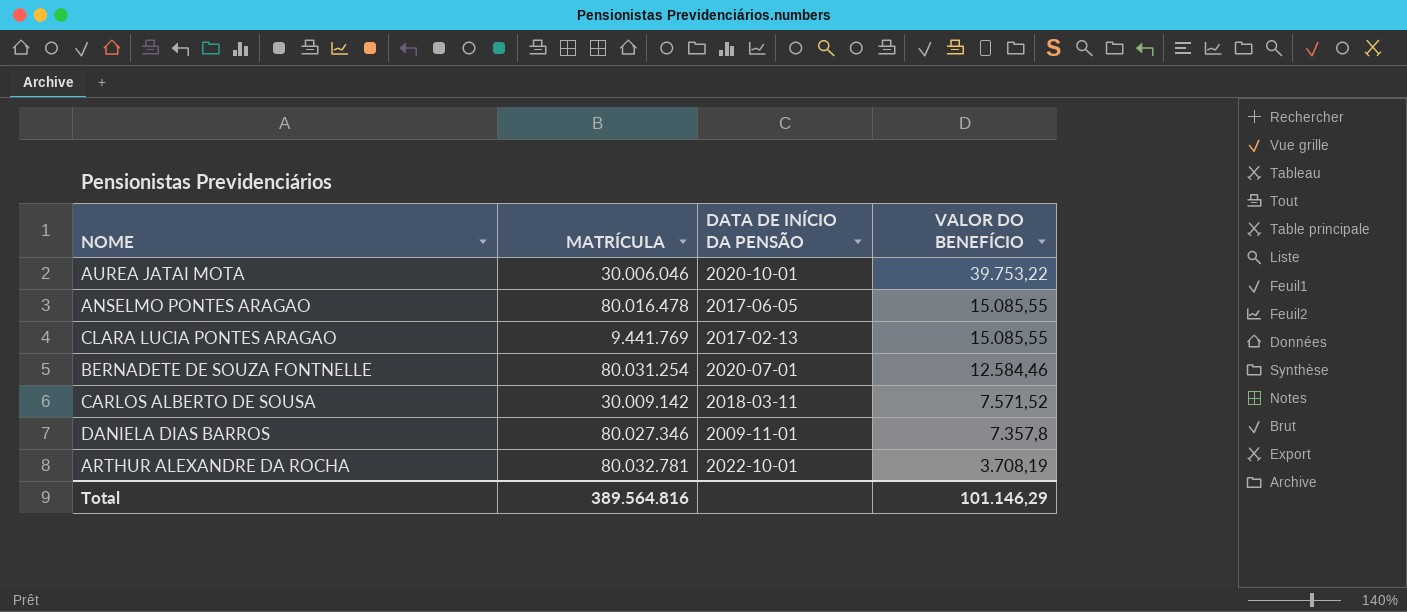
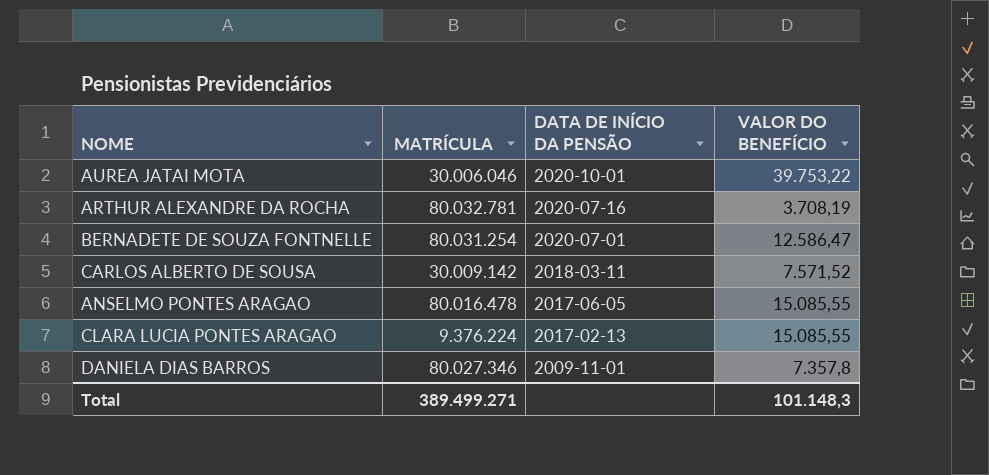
row order: VALOR DO BENEFÍCIO descending -> DATA DE INÍCIO DA PENSÃO descending
ARTHUR ALEXANDRE DA ROCHA | DATA DE INÍCIO DA PENSÃO: 2022-10-01 -> 2020-07-16
BERNADETE DE SOUZA FONTNELLE | VALOR DO BENEFÍCIO: 12.584,46 -> 12.586,47
CLARA LUCIA PONTES ARAGAO | MATRÍCULA: 9.441.769 -> 9.376.224
Total | MATRÍCULA: 389.564.816 -> 389.499.271
Total | VALOR DO BENEFÍCIO: 101.146,29 -> 101.148,3

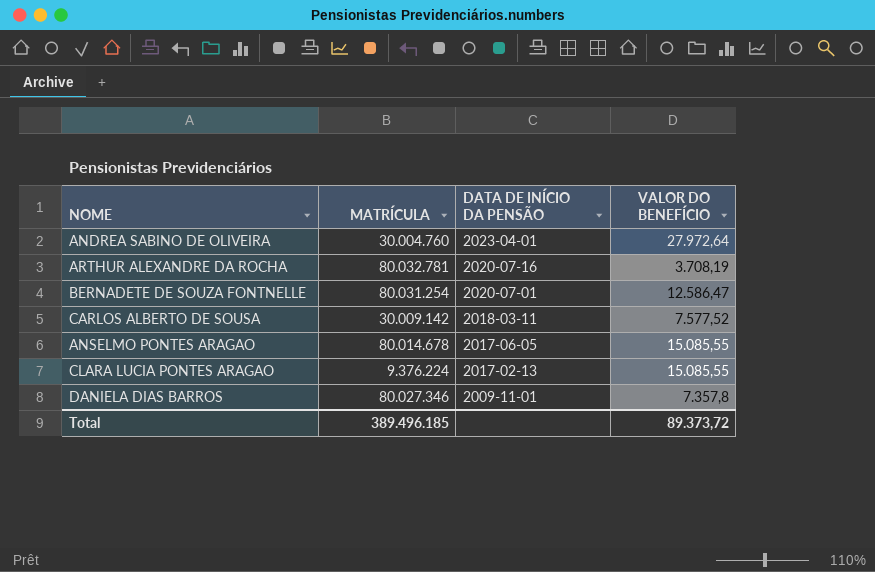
row AUREA JATAI MOTA: 30.006.046 | 2020-10-01 | 39.753,22 -> none
row ANDREA SABINO DE OLIVEIRA: none -> 30.004.760 | 2023-04-01 | 27.972,64
CARLOS ALBERTO DE SOUSA | VALOR DO BENEFÍCIO: 7.571,52 -> 7.577,52
ANSELMO PONTES ARAGAO | MATRÍCULA: 80.016.478 -> 80.014.678
Total | MATRÍCULA: 389.499.271 -> 389.496.185
Total | VALOR DO BENEFÍCIO: 101.148,3 -> 89.373,72

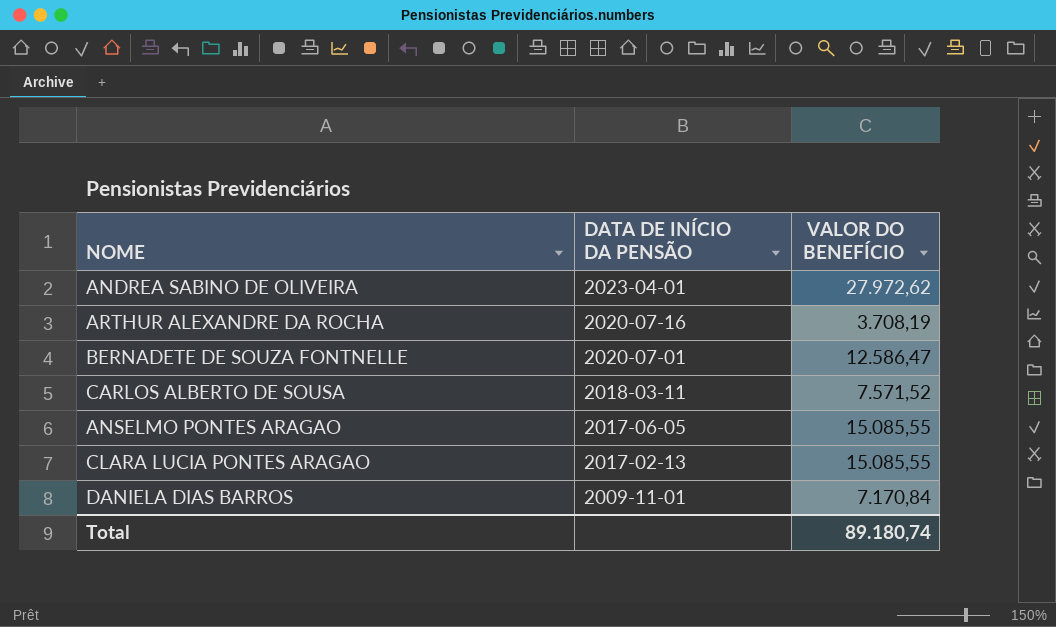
column MATRÍCULA | position: 2 -> none
ANDREA SABINO DE OLIVEIRA | VALOR DO BENEFÍCIO: 27.972,64 -> 27.972,62
CARLOS ALBERTO DE SOUSA | VALOR DO BENEFÍCIO: 7.577,52 -> 7.571,52
DANIELA DIAS BARROS | VALOR DO BENEFÍCIO: 7.357,8 -> 7.170,84
Total | VALOR DO BENEFÍCIO: 89.373,72 -> 89.180,74

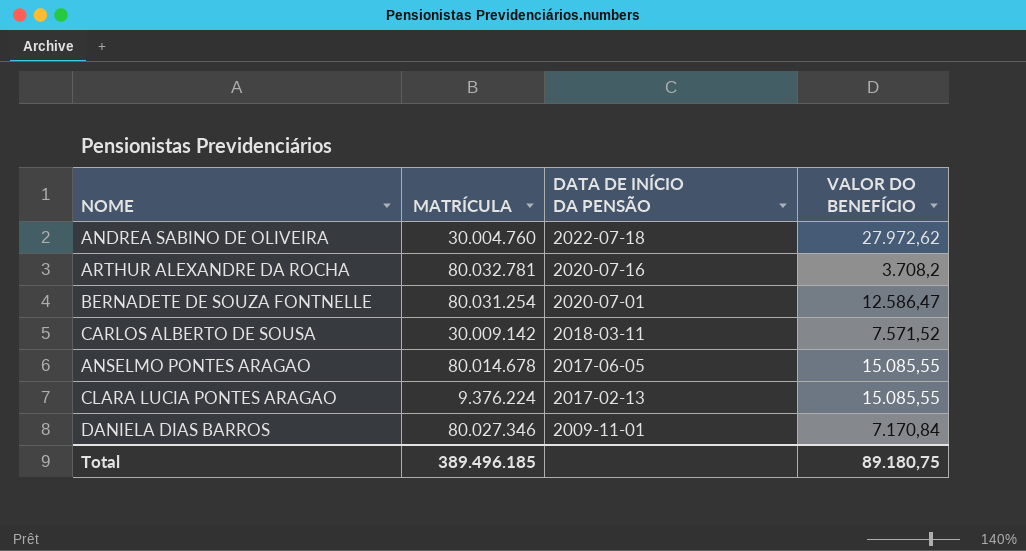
column MATRÍCULA | position: none -> 2
ANDREA SABINO DE OLIVEIRA | DATA DE INÍCIO DA PENSÃO: 2023-04-01 -> 2022-07-18
ARTHUR ALEXANDRE DA ROCHA | VALOR DO BENEFÍCIO: 3.708,19 -> 3.708,2
Total | VALOR DO BENEFÍCIO: 89.180,74 -> 89.180,75

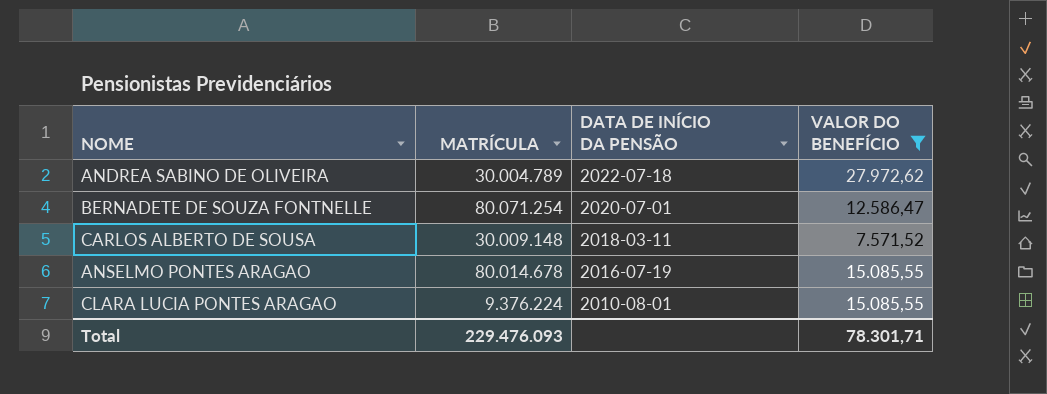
filter: none -> VALOR DO BENEFÍCIO >= 7.571,52
ANDREA SABINO DE OLIVEIRA | MATRÍCULA: 30.004.760 -> 30.004.789
BERNADETE DE SOUZA FONTNELLE | MATRÍCULA: 80.031.254 -> 80.071.254
CARLOS ALBERTO DE SOUSA | MATRÍCULA: 30.009.142 -> 30.009.148
ANSELMO PONTES ARAGAO | DATA DE INÍCIO DA PENSÃO: 2017-06-05 -> 2016-07-19
CLARA LUCIA PONTES ARAGAO | DATA DE INÍCIO DA PENSÃO: 2017-02-13 -> 2010-08-01
Total | MATRÍCULA: 389.496.185 -> 229.476.093
Total | VALOR DO BENEFÍCIO: 89.180,75 -> 78.301,71

